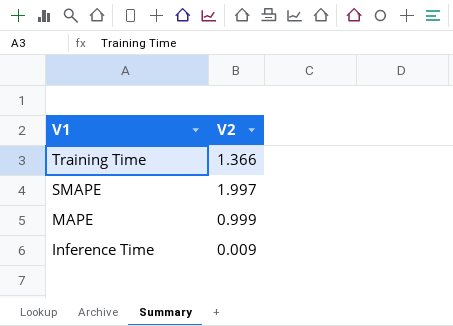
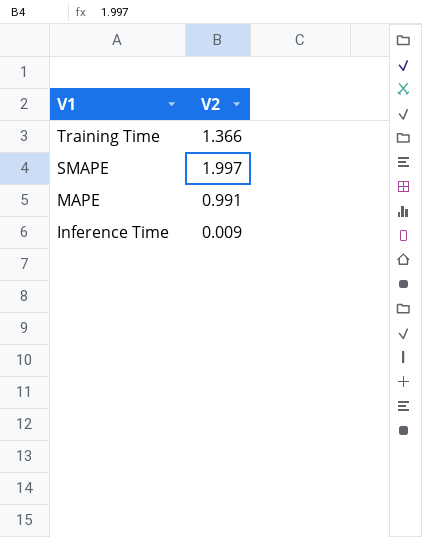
MAPE | V2: 0.999 -> 0.991

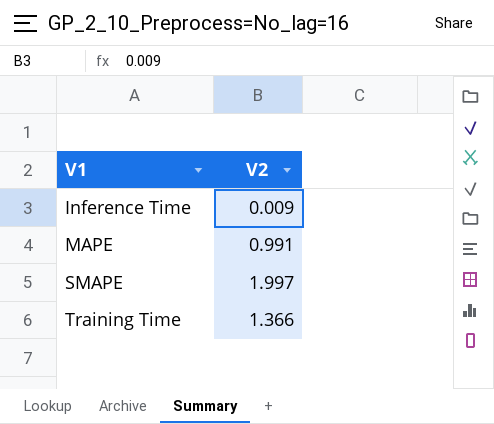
row order: V1 descending -> V1 ascending

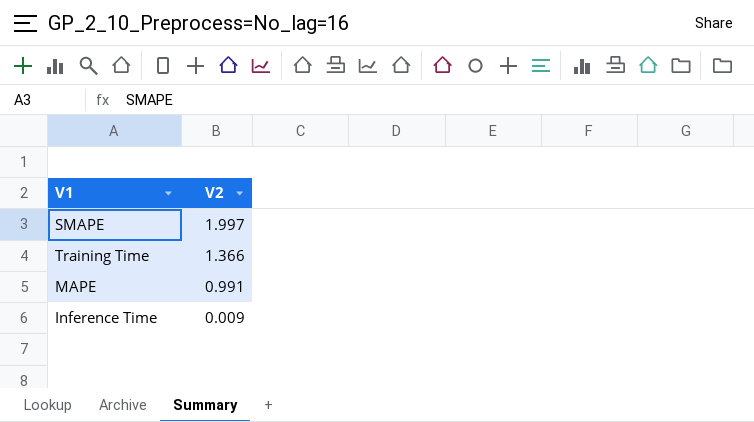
row order: V1 ascending -> V2 descending

